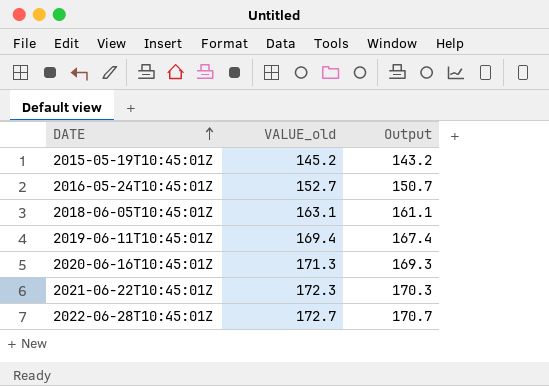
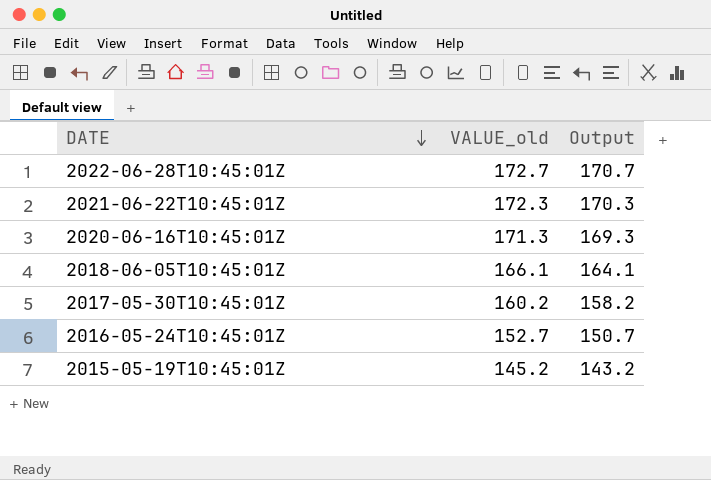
row order: DATE ascending -> DATE descending
row 2019-06-11T10:45:01Z: 169.4 | 167.4 -> none
2018-06-05T10:45:01Z | VALUE_old: 163.1 -> 166.1
2018-06-05T10:45:01Z | Output: 161.1 -> 164.1
row 2017-05-30T10:45:01Z: none -> 160.2 | 158.2

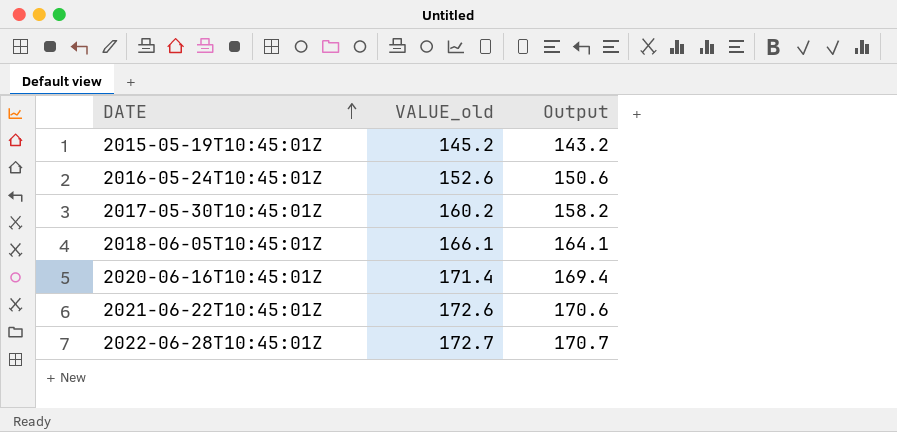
row order: DATE descending -> DATE ascending
2016-05-24T10:45:01Z | VALUE_old: 152.7 -> 152.6
2016-05-24T10:45:01Z | Output: 150.7 -> 150.6
2020-06-16T10:45:01Z | VALUE_old: 171.3 -> 171.4
2020-06-16T10:45:01Z | Output: 169.3 -> 169.4
2021-06-22T10:45:01Z | VALUE_old: 172.3 -> 172.6
2021-06-22T10:45:01Z | Output: 170.3 -> 170.6

